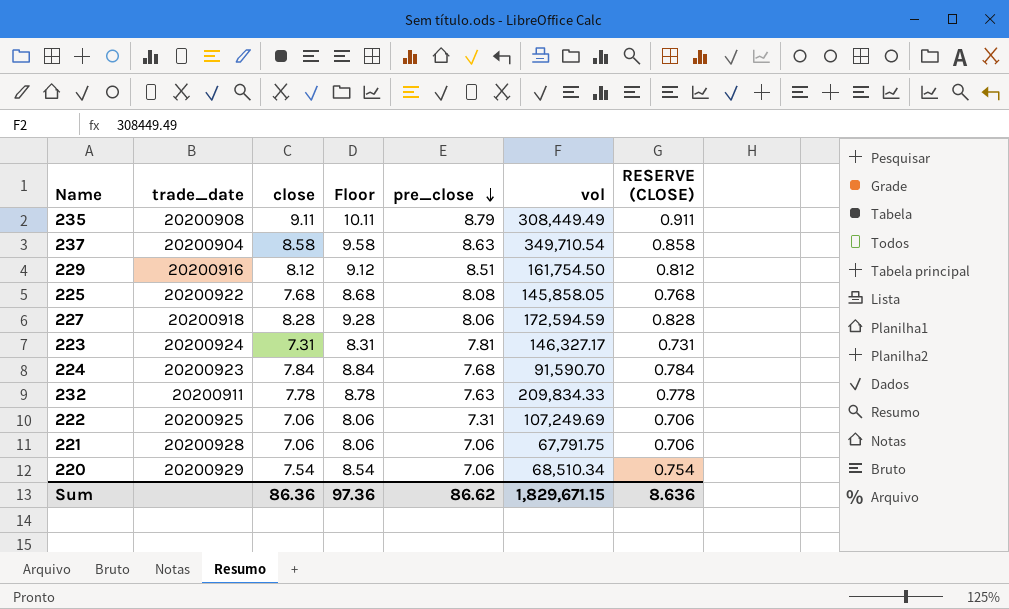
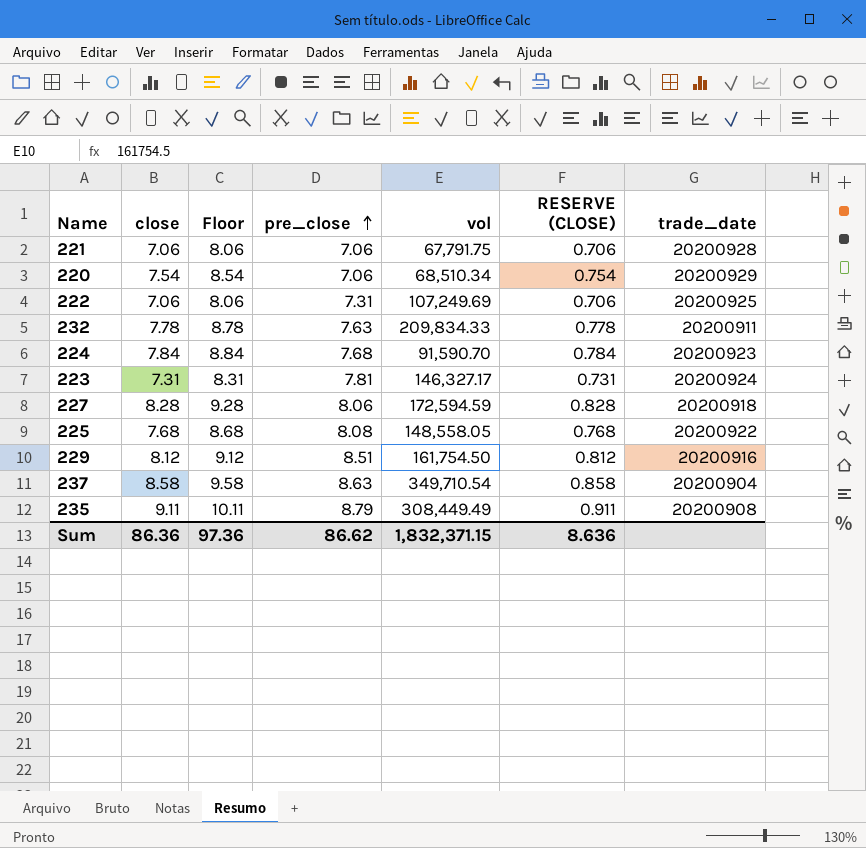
row order: pre_close descending -> pre_close ascending
column trade_date | position: 2 -> 7
225 | vol: 145,858.05 -> 148,558.05
Sum | vol: 1,829,671.15 -> 1,832,371.15

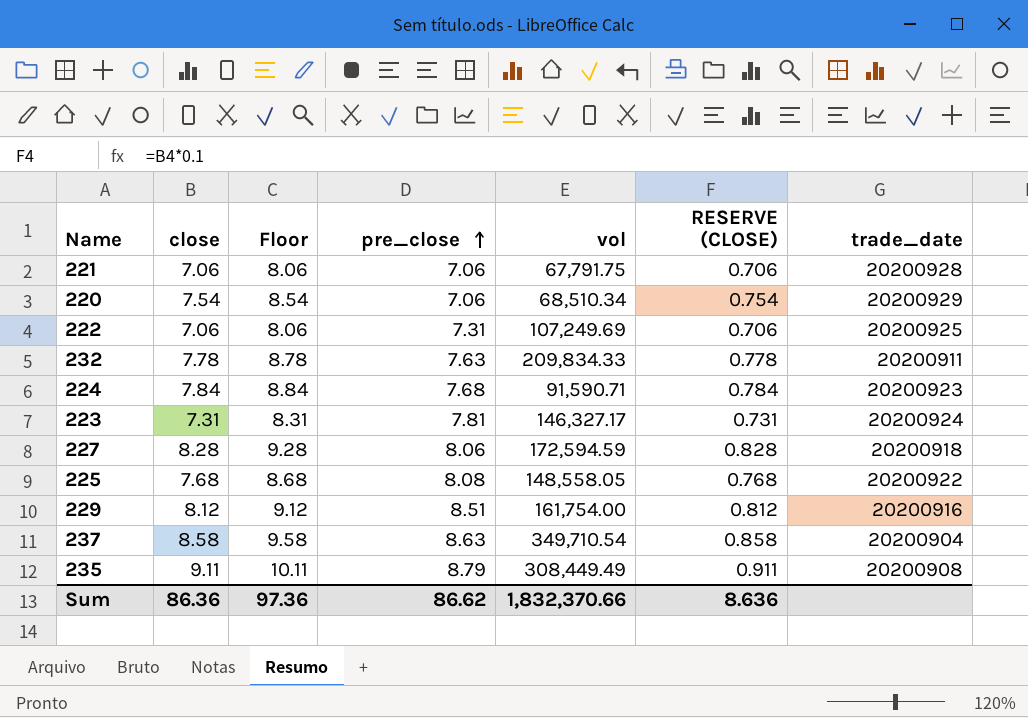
224 | vol: 91,590.70 -> 91,590.71
229 | vol: 161,754.50 -> 161,754.00
Sum | vol: 1,832,371.15 -> 1,832,370.66

